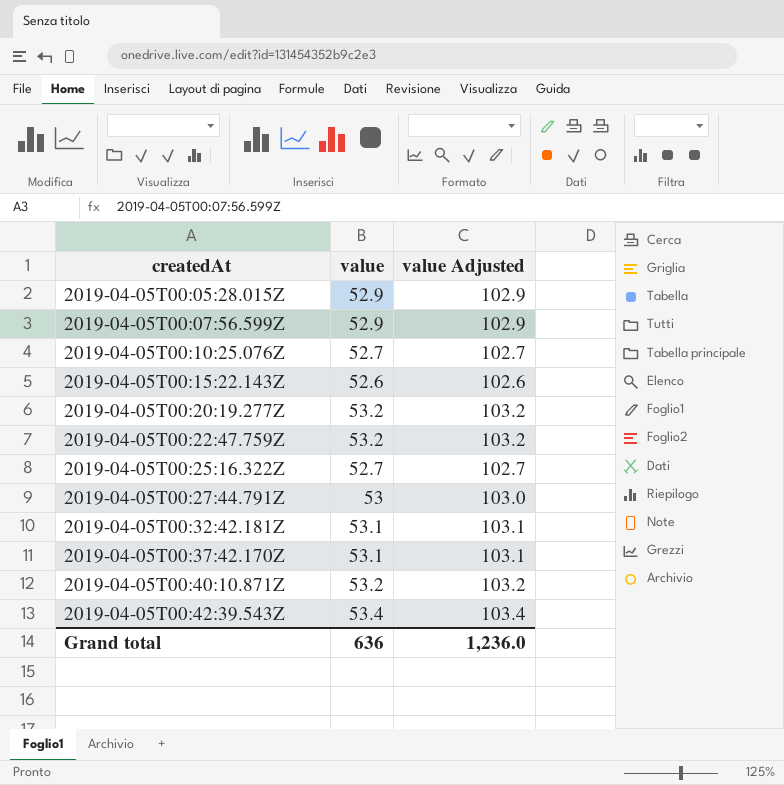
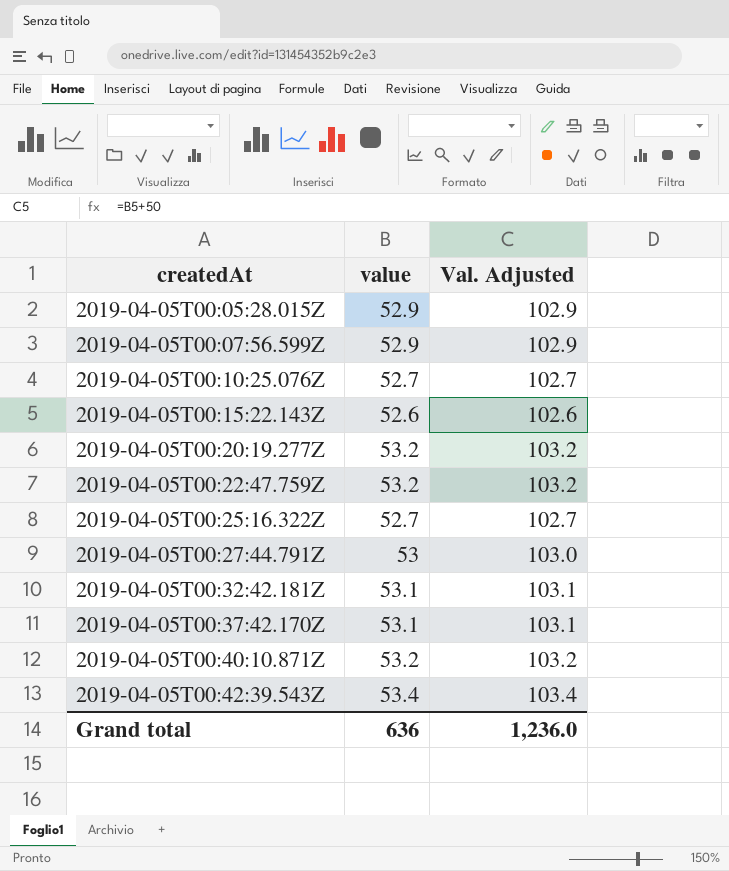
column name: value Adjusted -> Val. Adjusted

